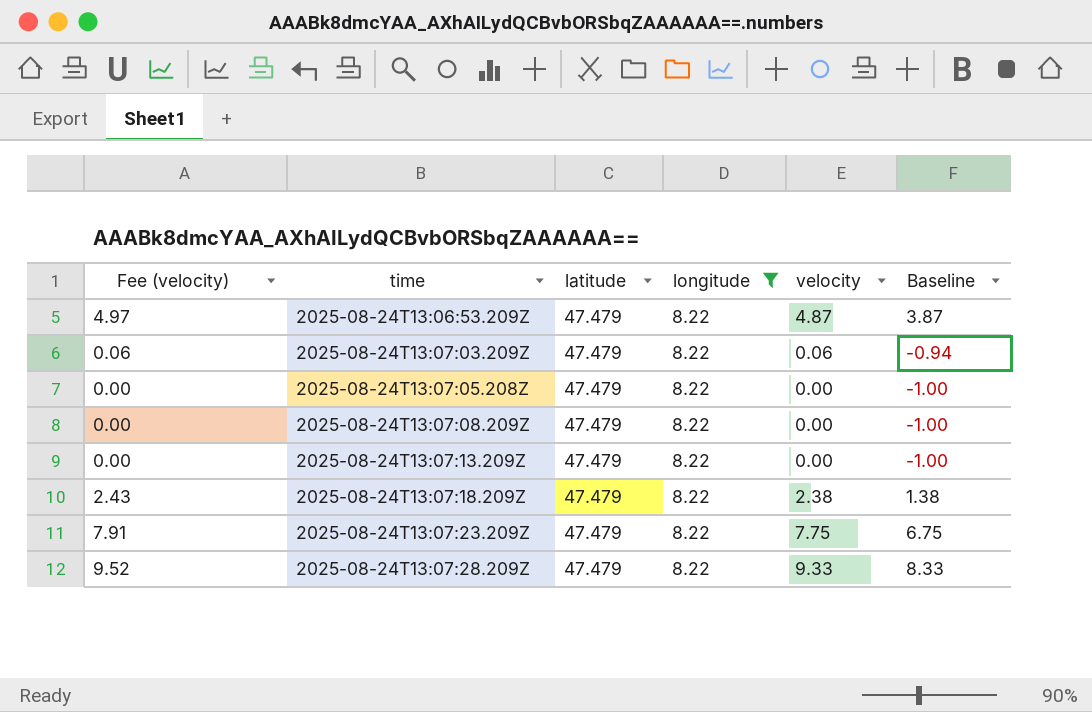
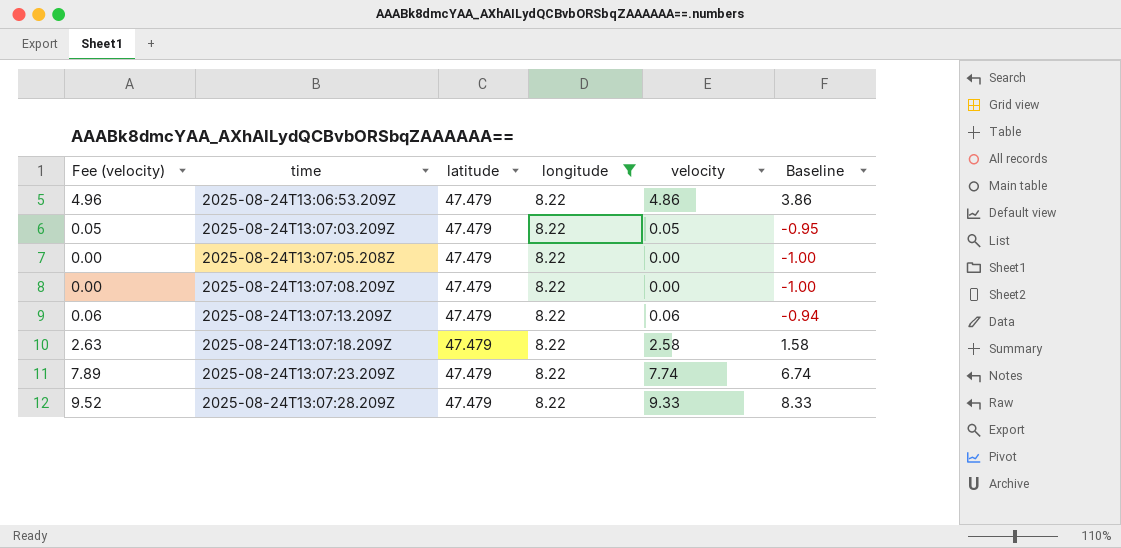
2025-08-24T13:06:53.209Z | Fee (velocity): 4.97 -> 4.96
2025-08-24T13:06:53.209Z | velocity: 4.87 -> 4.86
2025-08-24T13:06:53.209Z | Baseline: 3.87 -> 3.86
2025-08-24T13:07:03.209Z | Fee (velocity): 0.06 -> 0.05
2025-08-24T13:07:03.209Z | velocity: 0.06 -> 0.05
2025-08-24T13:07:03.209Z | Baseline: -0.94 -> -0.95
2025-08-24T13:07:13.209Z | Fee (velocity): 0.00 -> 0.06
2025-08-24T13:07:13.209Z | velocity: 0.00 -> 0.06
2025-08-24T13:07:13.209Z | Baseline: -1.00 -> -0.94
2025-08-24T13:07:18.209Z | Fee (velocity): 2.43 -> 2.63
2025-08-24T13:07:18.209Z | velocity: 2.38 -> 2.58
2025-08-24T13:07:18.209Z | Baseline: 1.38 -> 1.58
2025-08-24T13:07:23.209Z | Fee (velocity): 7.91 -> 7.89
2025-08-24T13:07:23.209Z | velocity: 7.75 -> 7.74
2025-08-24T13:07:23.209Z | Baseline: 6.75 -> 6.74

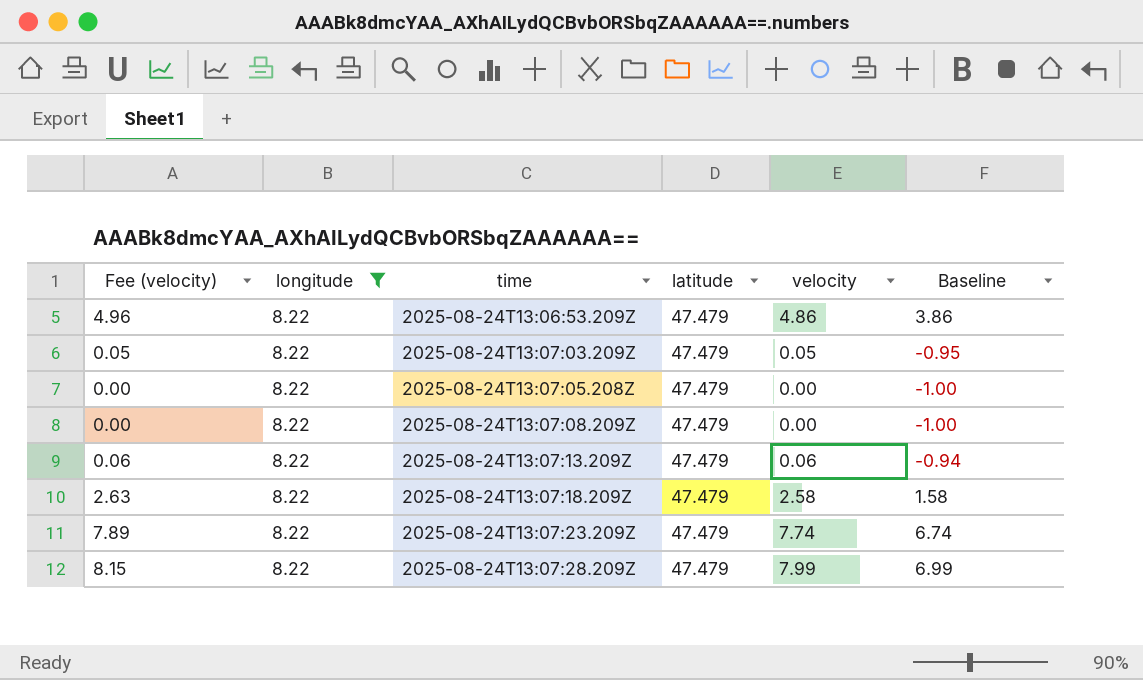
column longitude | position: 4 -> 2
2025-08-24T13:07:28.209Z | Fee (velocity): 9.52 -> 8.15
2025-08-24T13:07:28.209Z | velocity: 9.33 -> 7.99
2025-08-24T13:07:28.209Z | Baseline: 8.33 -> 6.99

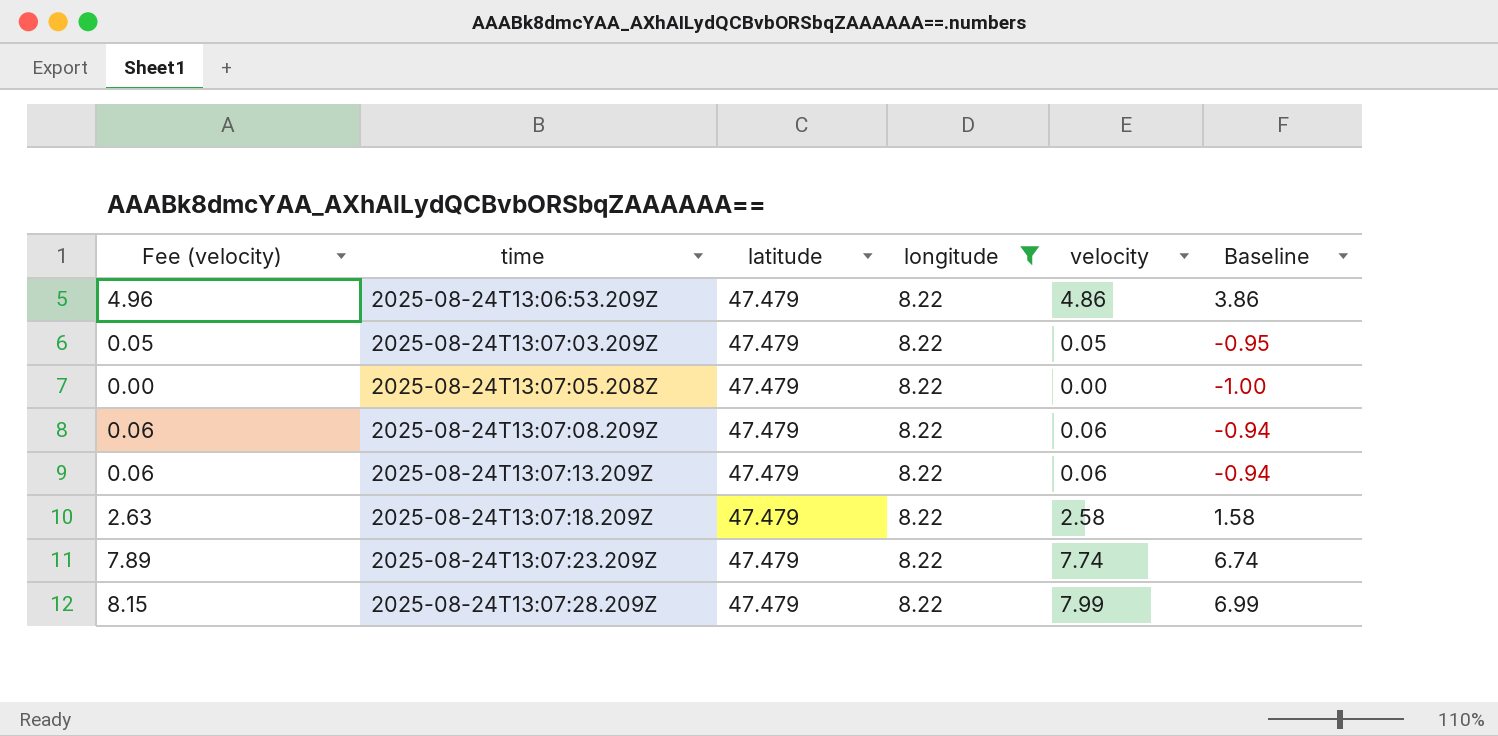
column longitude | position: 2 -> 4
2025-08-24T13:07:08.209Z | Fee (velocity): 0.00 -> 0.06
2025-08-24T13:07:08.209Z | velocity: 0.00 -> 0.06
2025-08-24T13:07:08.209Z | Baseline: -1.00 -> -0.94

